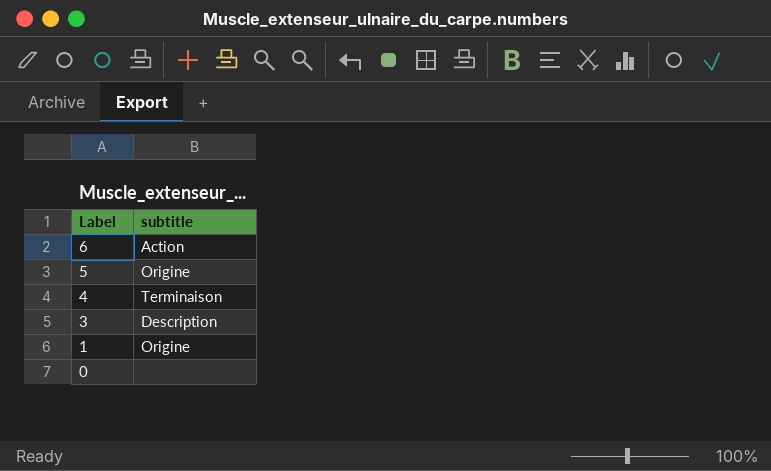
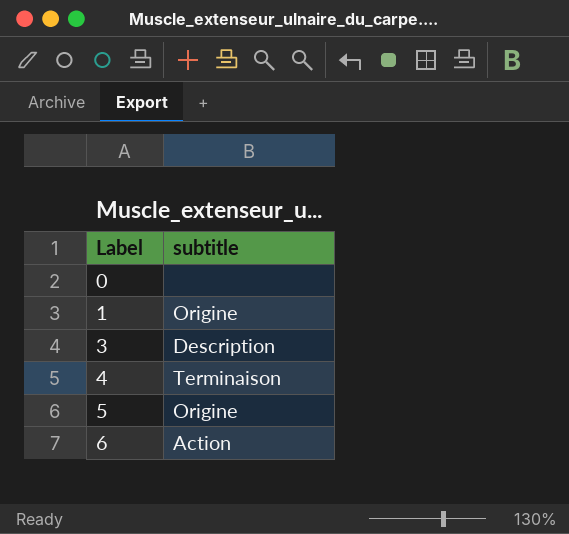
row order: Label descending -> Label ascending

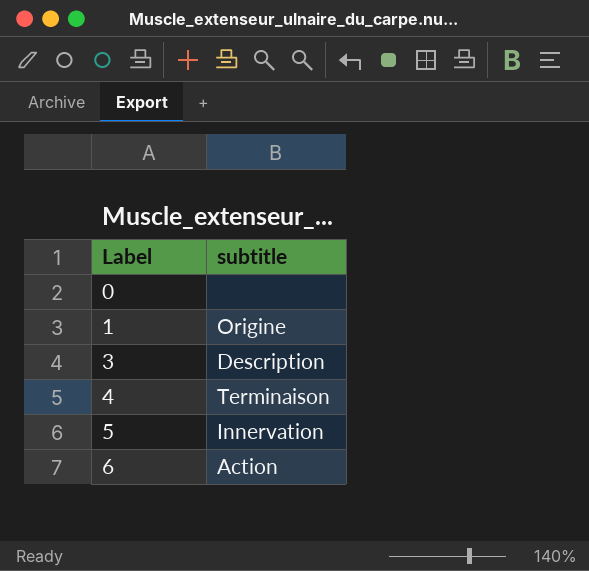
5 | subtitle: Origine -> Innervation

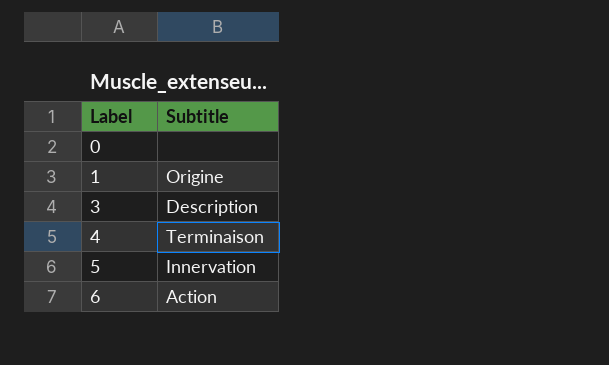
column name: subtitle -> Subtitle

